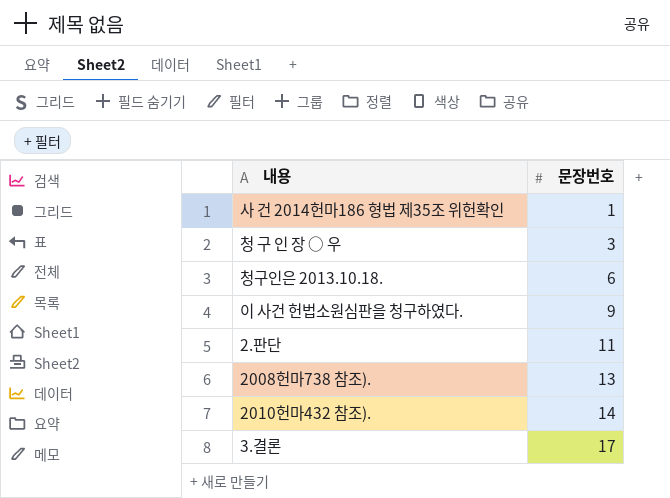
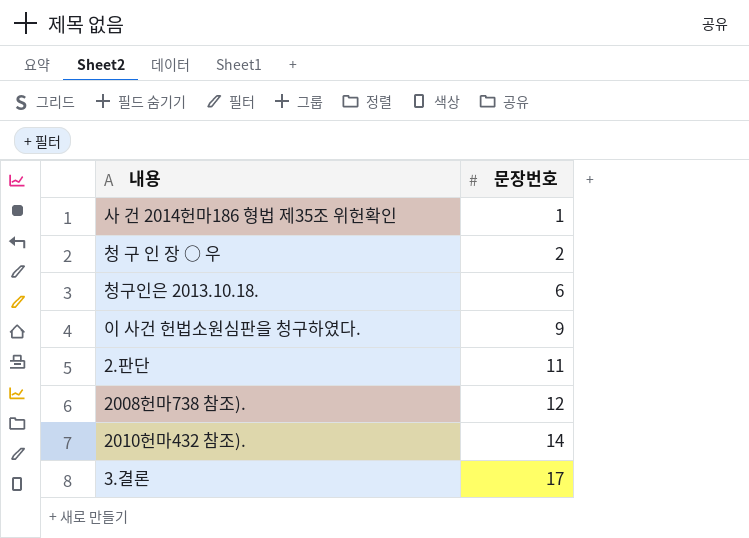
청 구 인 장 ○ 우 | 문장번호: 3 -> 2
2008헌마738 참조). | 문장번호: 13 -> 12

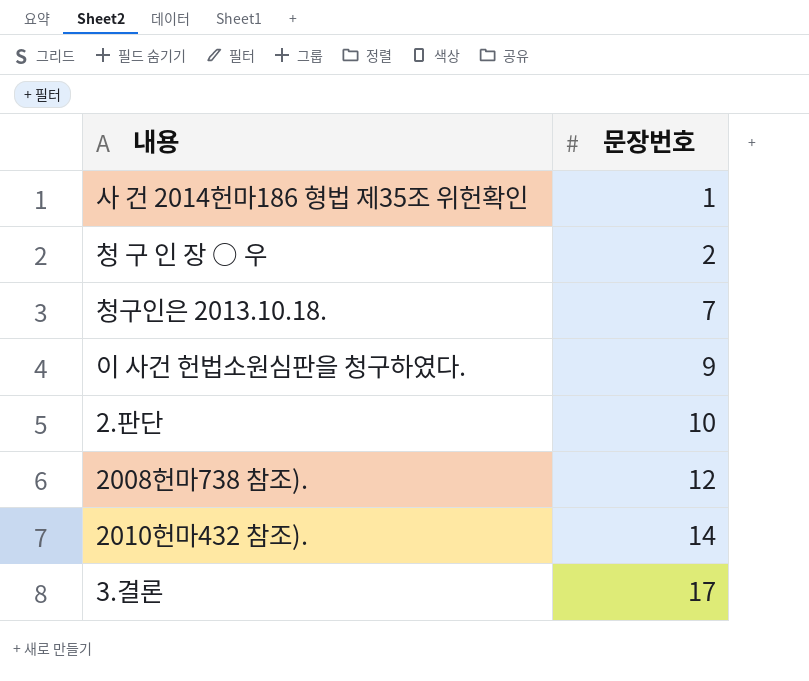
청구인은 2013.10.18. | 문장번호: 6 -> 7
2.판단 | 문장번호: 11 -> 10

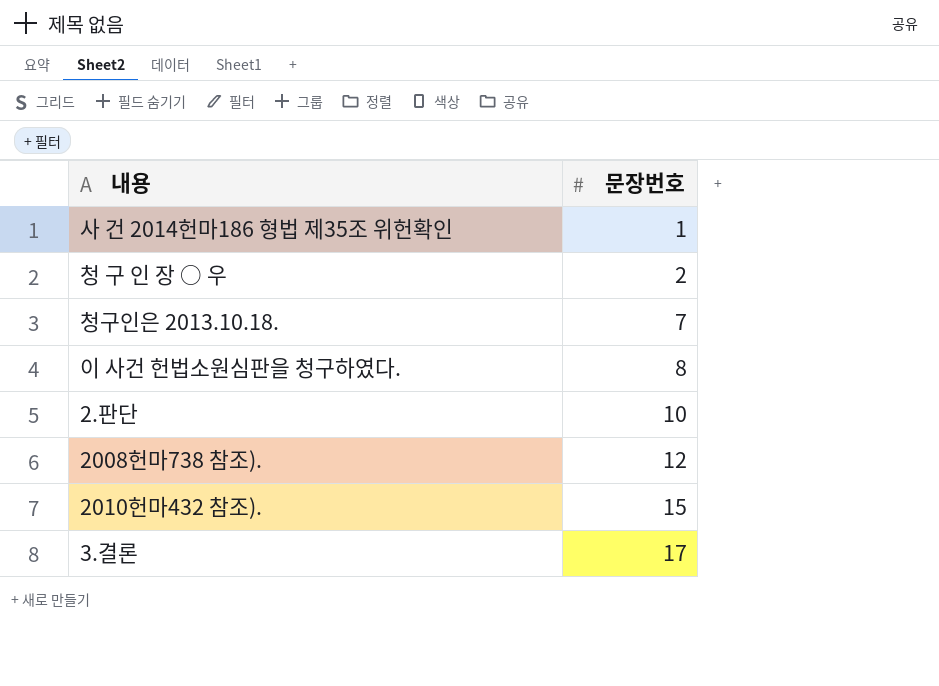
이 사건 헌법소원심판을 청구하였다. | 문장번호: 9 -> 8
2010헌마432 참조). | 문장번호: 14 -> 15

